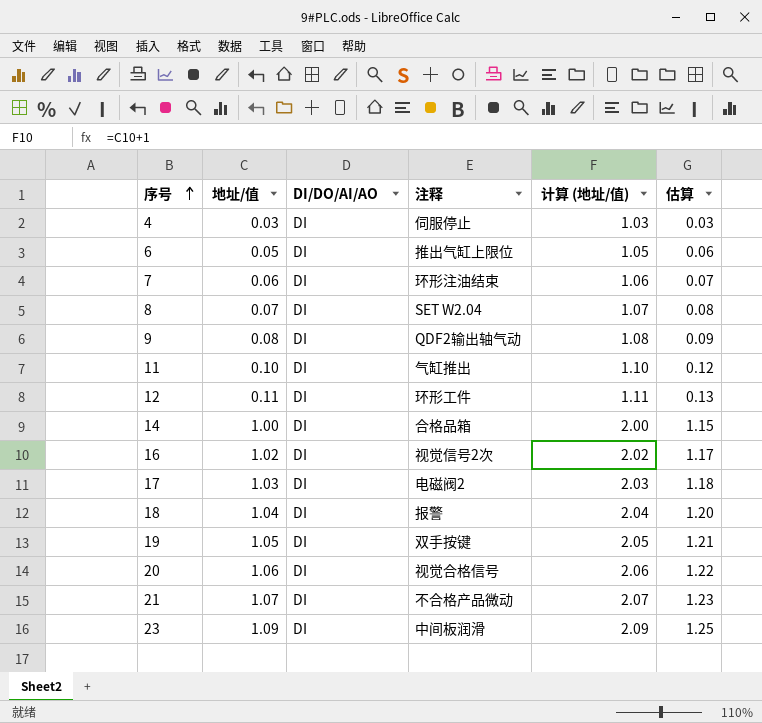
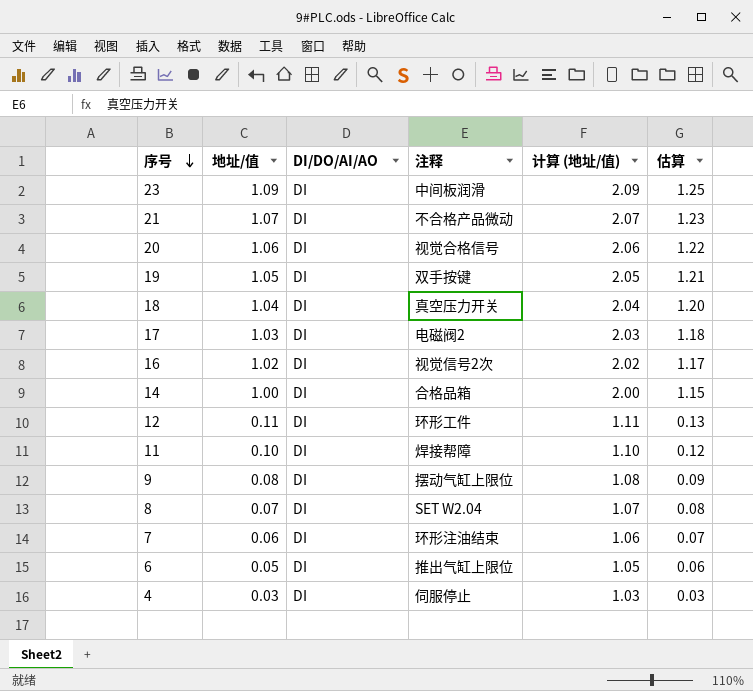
row order: 序号 ascending -> 序号 descending
18 | 注释: 报警 -> 真空压力开关
11 | 注释: 气缸推出 -> 焊接帮障
9 | 注释: QDF2输出轴气动 -> 摆动气缸上限位

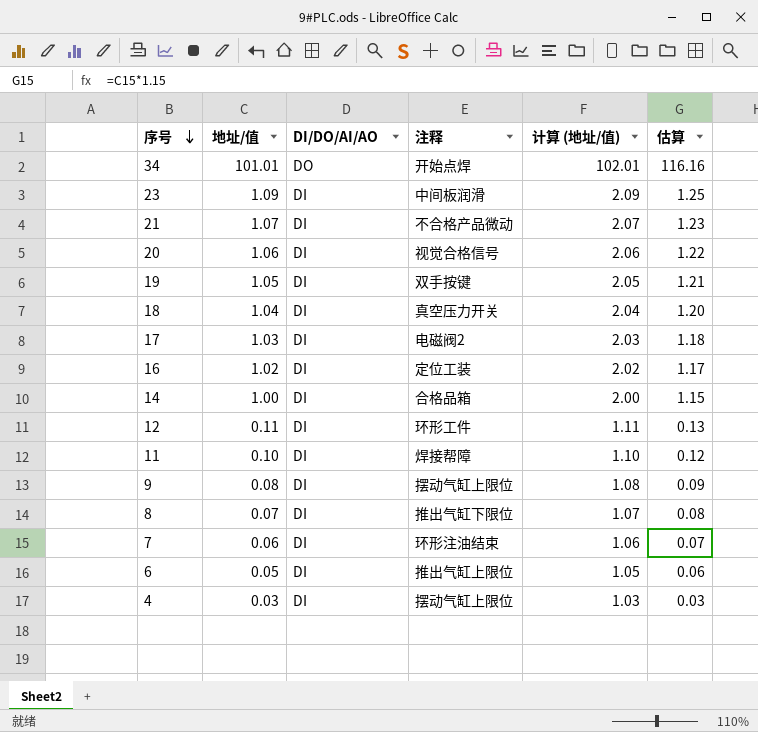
row 34: none -> 101.01 | DO | 开始点焊 | 102.01 | 116.16
16 | 注释: 视觉信号2次 -> 定位工装
8 | 注释: SET W2.04 -> 推出气缸下限位
4 | 注释: 伺服停止 -> 摆动气缸上限位

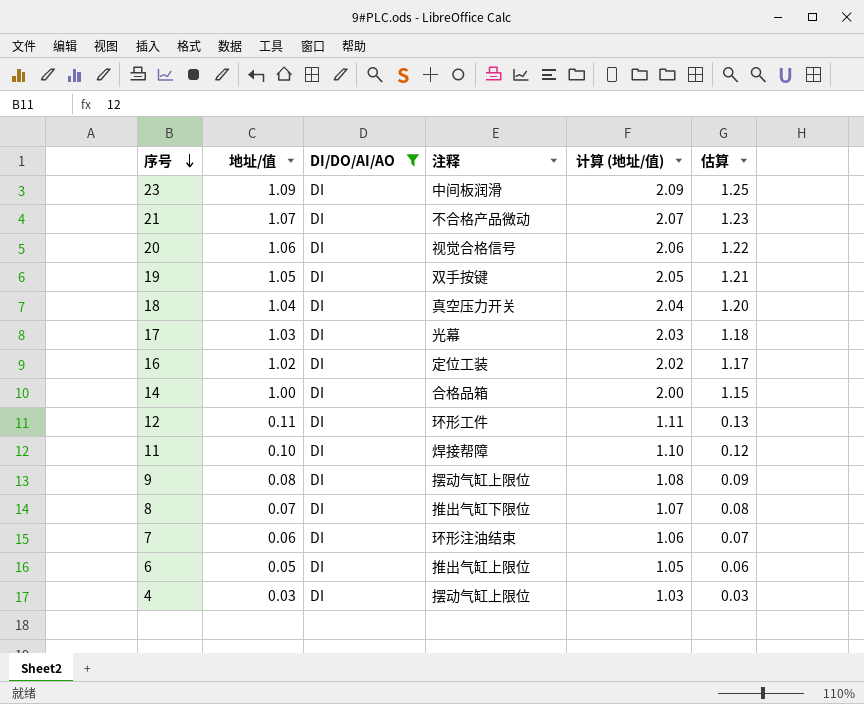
filter: none -> DI/DO/AI/AO = DI
17 | 注释: 电磁阀2 -> 光幕

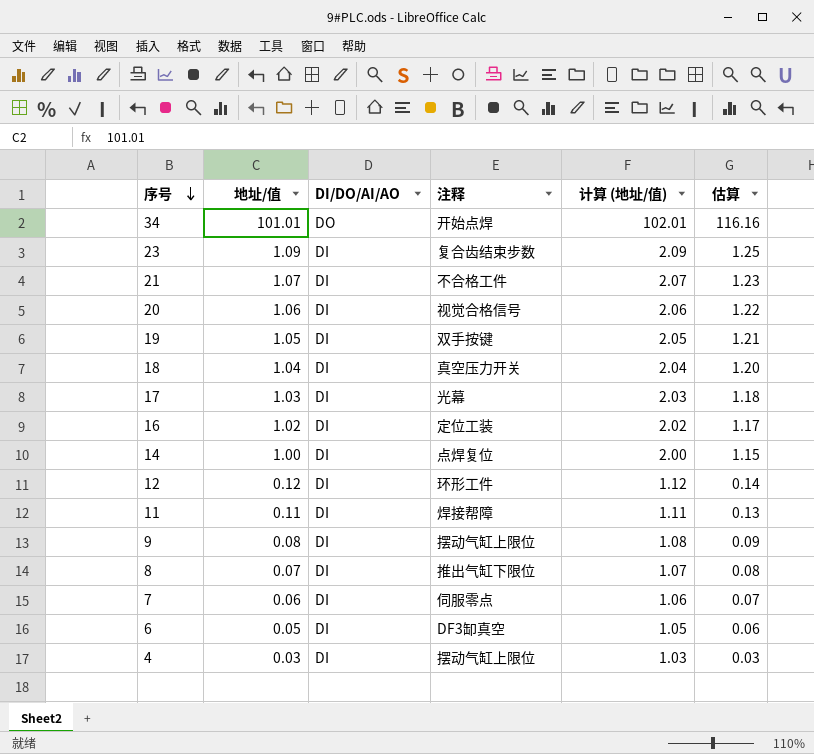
filter: DI/DO/AI/AO = DI -> none
23 | 注释: 中间板润滑 -> 复合齿结束步数
21 | 注释: 不合格产品微动 -> 不合格工件
14 | 注释: 合格品箱 -> 点焊复位
12 | 地址/值: 0.11 -> 0.12
12 | 计算 (地址/值): 1.11 -> 1.12
12 | 估算: 0.13 -> 0.14
11 | 地址/值: 0.10 -> 0.11
11 | 计算 (地址/值): 1.10 -> 1.11
11 | 估算: 0.12 -> 0.13
7 | 注释: 环形注油结束 -> 伺服零点
6 | 注释: 推出气缸上限位 -> DF3缷真空

